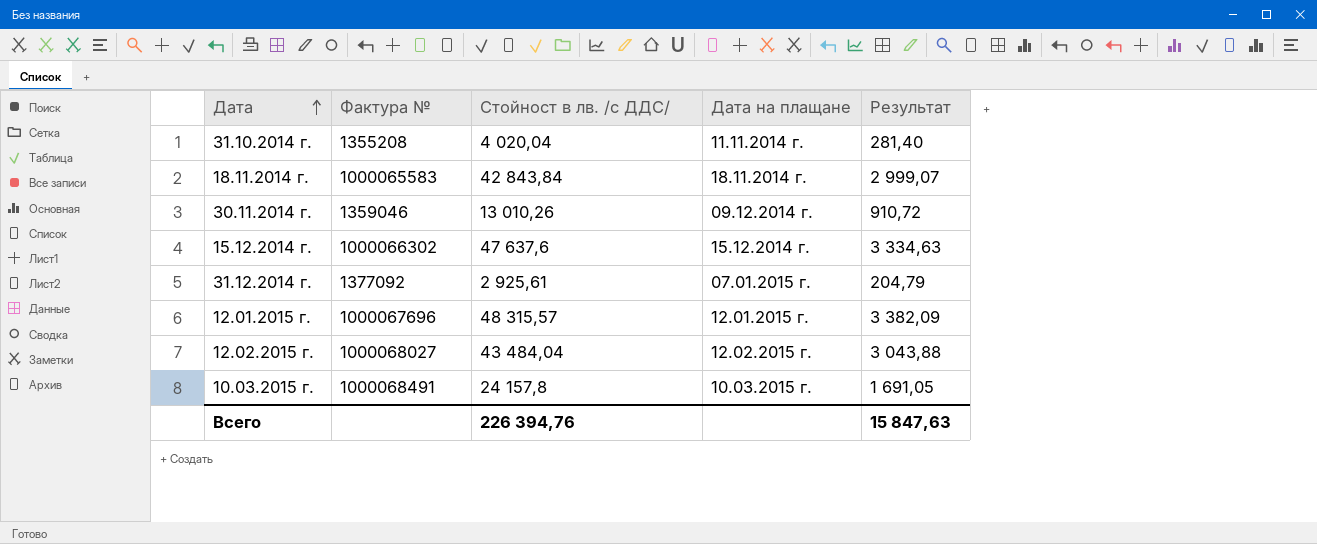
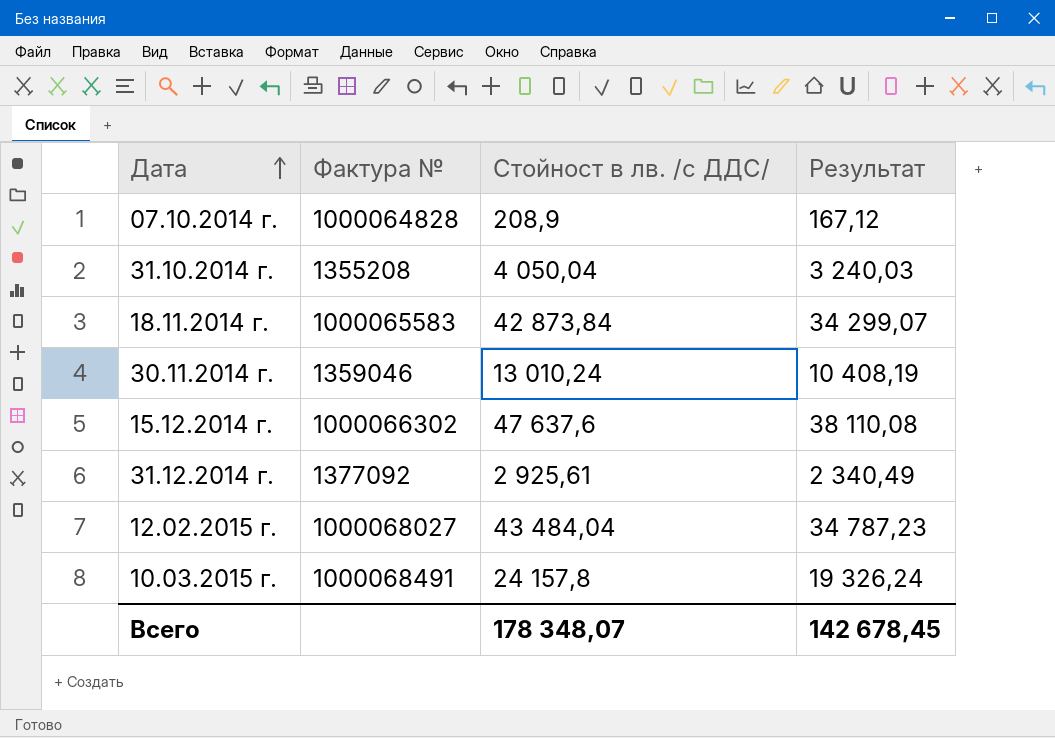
column Дата на плащане | position: 4 -> none
column Результат | formula: [Стойност в лв. /с ДДС/] * 0,07 -> [Стойност в лв. /с ДДС/] * 0,8
row 12.01.2015 г.: 1000067696 | 48 315,57 | 12.01.2015 г. | 3 382,09 -> none
row 07.10.2014 г.: none -> 1000064828 | 208,9 | 167,12
31.10.2014 г. | Стойност в лв. /с ДДС/: 4 020,04 -> 4 050,04
18.11.2014 г. | Стойност в лв. /с ДДС/: 42 843,84 -> 42 873,84
30.11.2014 г. | Стойност в лв. /с ДДС/: 13 010,26 -> 13 010,24
Всего | Стойност в лв. /с ДДС/: 226 394,76 -> 178 348,07
Всего | Результат: 15 847,63 -> 142 678,45

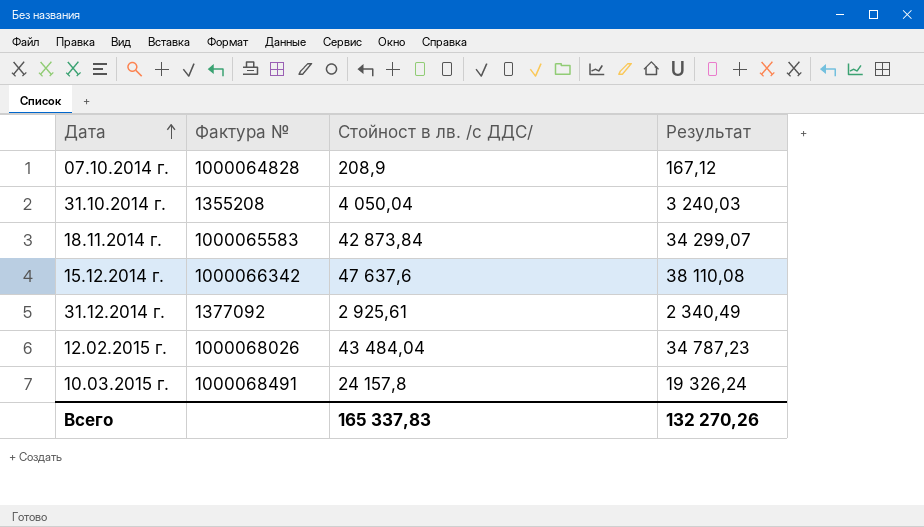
row 30.11.2014 г.: 1359046 | 13 010,24 | 10 408,19 -> none
15.12.2014 г. | Фактура №: 1000066302 -> 1000066342
12.02.2015 г. | Фактура №: 1000068027 -> 1000068026
Всего | Стойност в лв. /с ДДС/: 178 348,07 -> 165 337,83
Всего | Результат: 142 678,45 -> 132 270,26

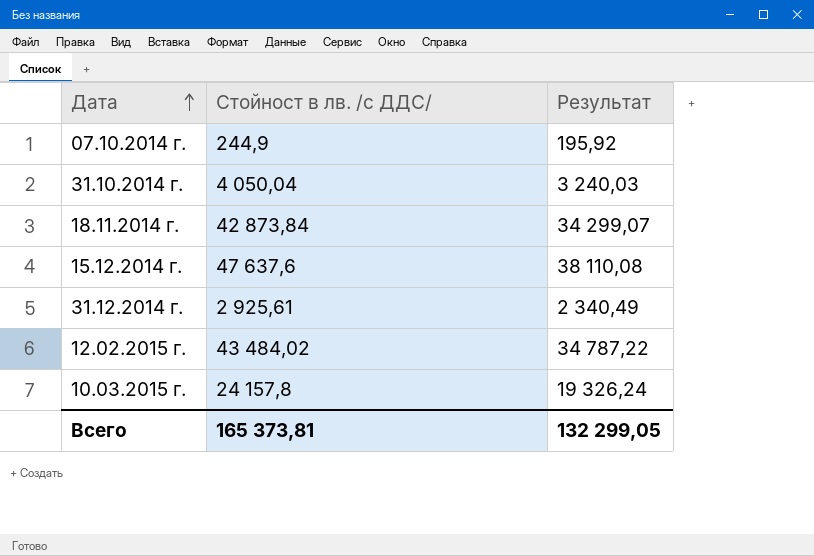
column Фактура № | position: 2 -> none
07.10.2014 г. | Стойност в лв. /с ДДС/: 208,9 -> 244,9
07.10.2014 г. | Результат: 167,12 -> 195,92
12.02.2015 г. | Стойност в лв. /с ДДС/: 43 484,04 -> 43 484,02
12.02.2015 г. | Результат: 34 787,23 -> 34 787,22
Всего | Стойност в лв. /с ДДС/: 165 337,83 -> 165 373,81
Всего | Результат: 132 270,26 -> 132 299,05

